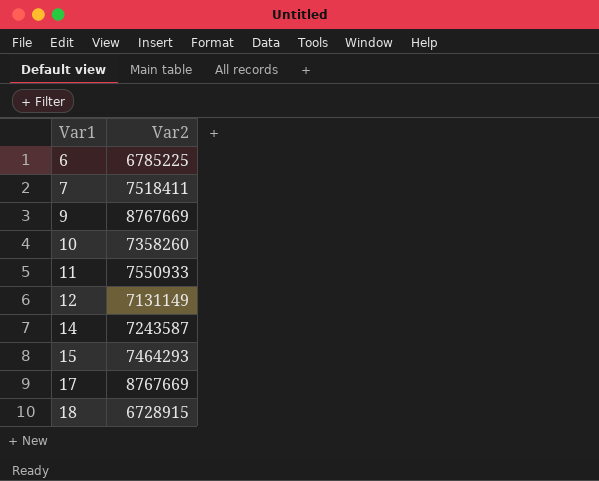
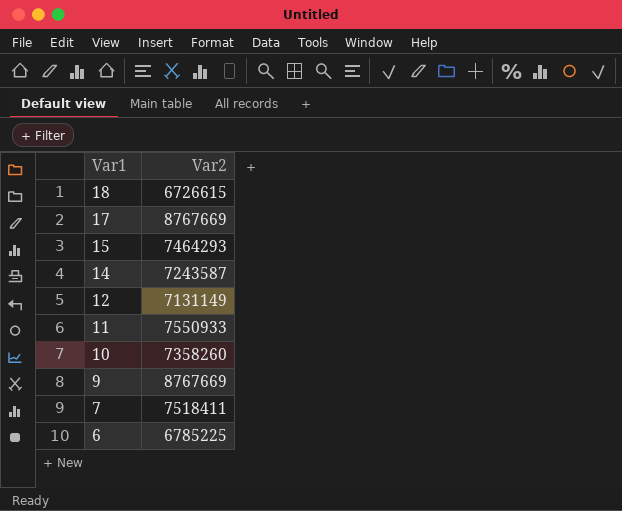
row order: Var1 ascending -> Var1 descending
18 | Var2: 6728915 -> 6726615

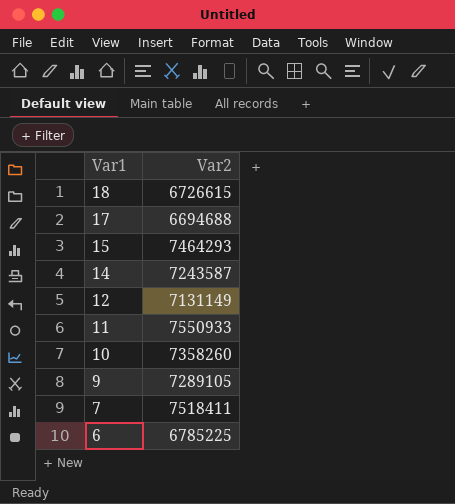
17 | Var2: 8767669 -> 6694688
9 | Var2: 8767669 -> 7289105

